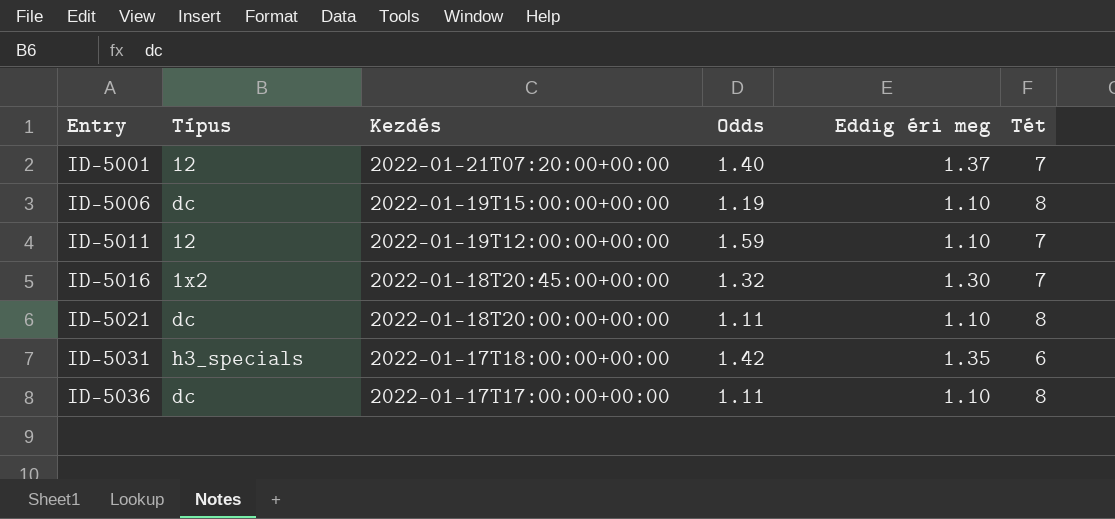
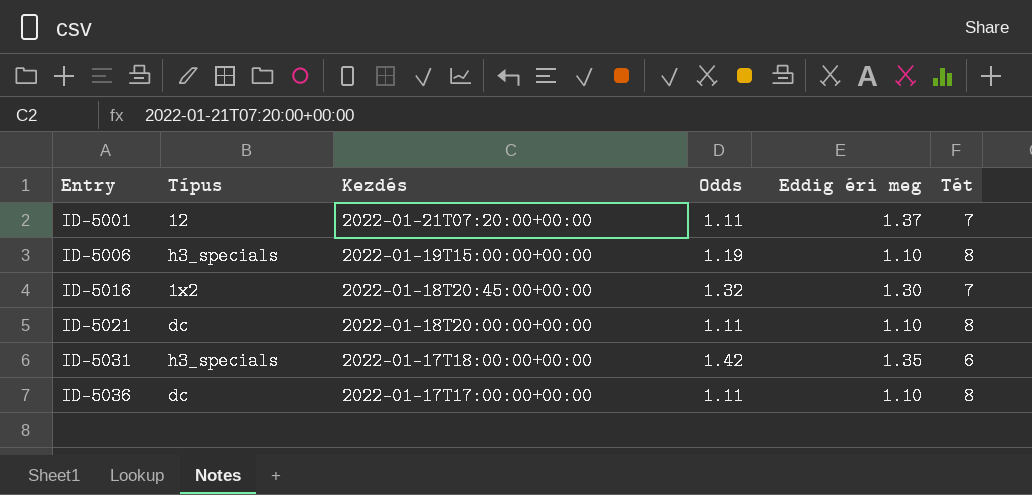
row ID-5011: 12 | 2022-01-19T12:00:00+00:00 | 1.59 | 1.10 | 7 -> none
ID-5001 | Odds: 1.40 -> 1.11
ID-5006 | Típus: dc -> h3_specials

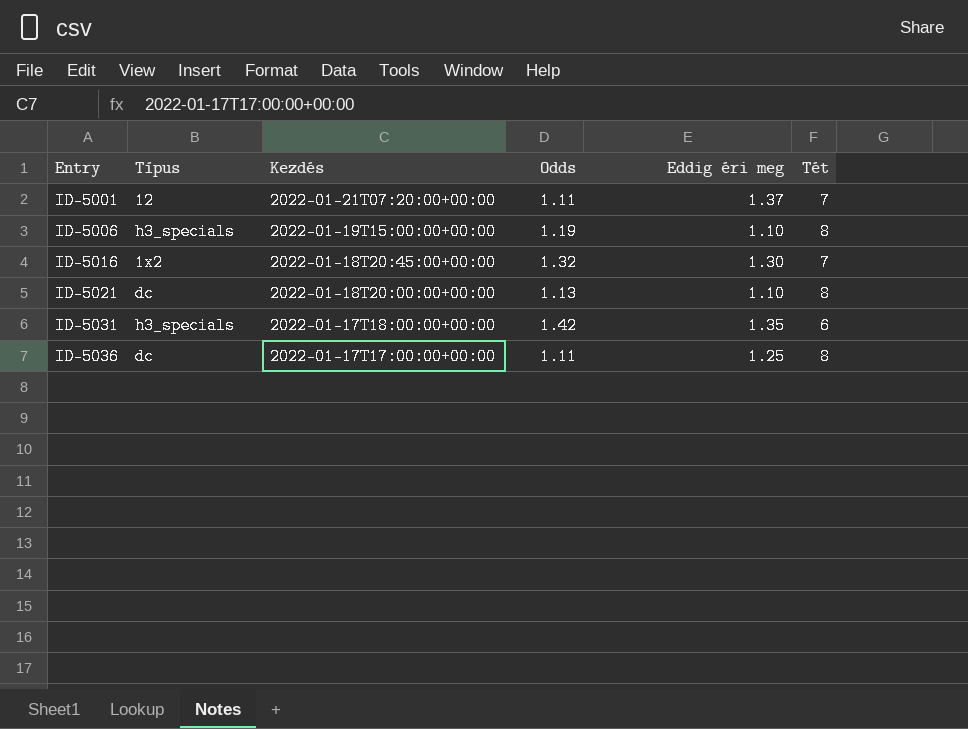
ID-5021 | Odds: 1.11 -> 1.13
ID-5036 | Eddig éri meg: 1.10 -> 1.25

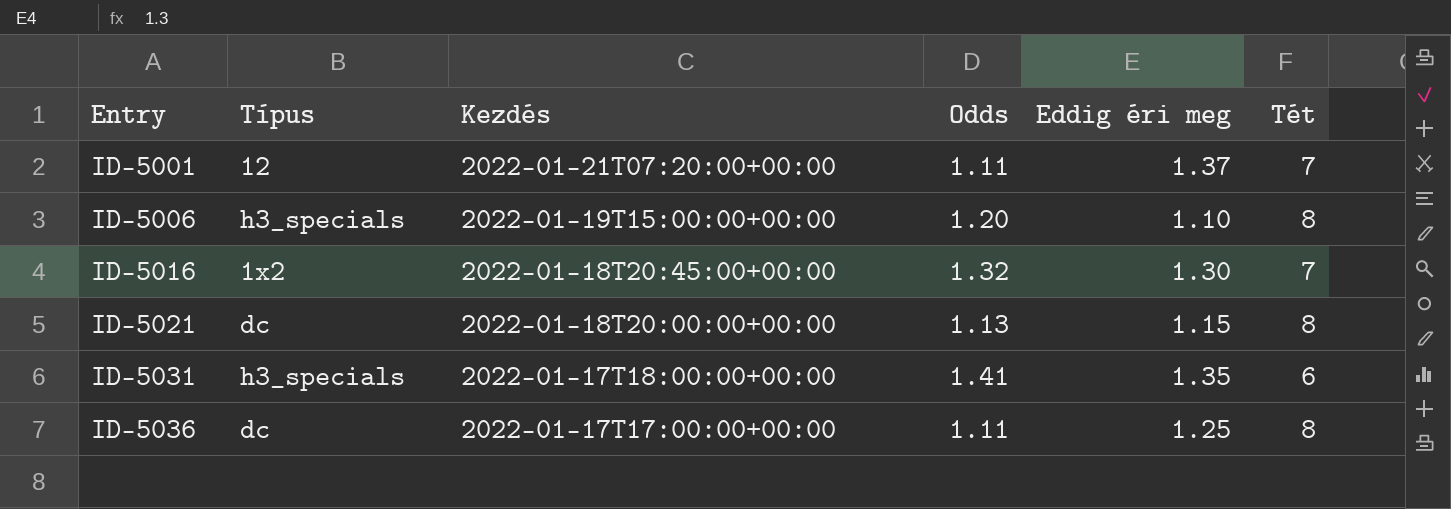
ID-5006 | Odds: 1.19 -> 1.20
ID-5021 | Eddig éri meg: 1.10 -> 1.15
ID-5031 | Odds: 1.42 -> 1.41

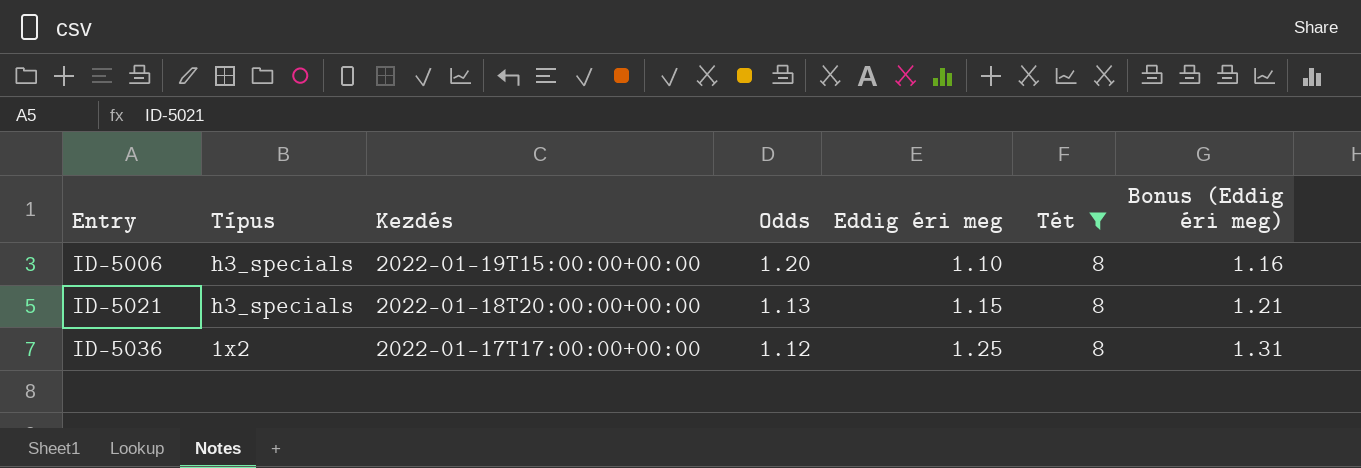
filter: none -> Tét = 8
column Bonus (Eddig éri meg) | formula: none -> [Eddig éri meg] * 1.05
ID-5021 | Típus: dc -> h3_specials
ID-5036 | Típus: dc -> 1x2
ID-5036 | Odds: 1.11 -> 1.12

